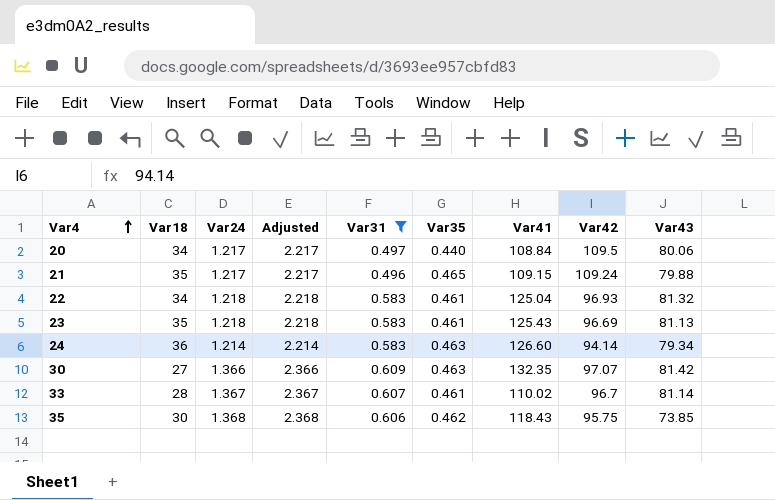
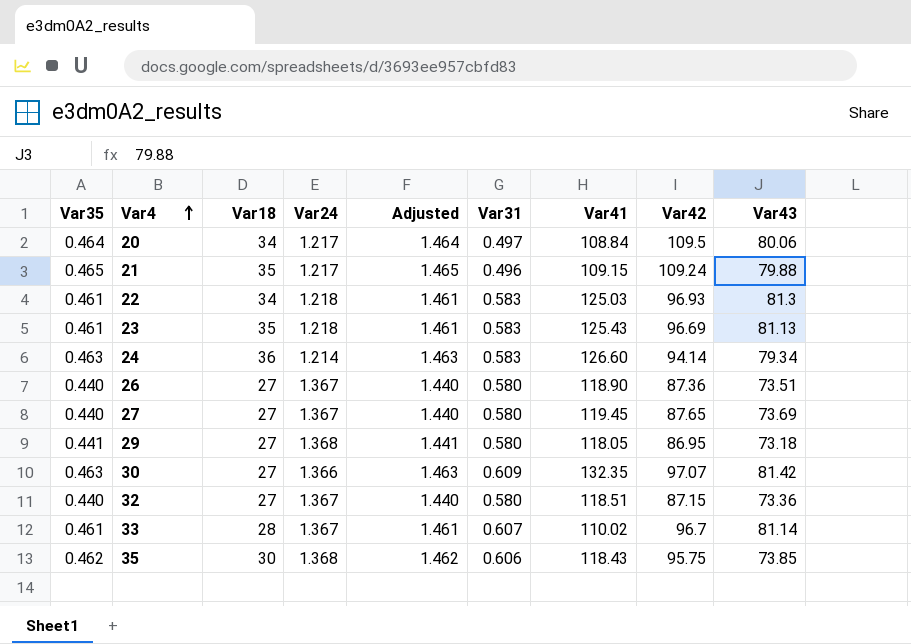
filter: Var31 != 0.580 -> none
column Var35 | position: 6 -> 1
column Adjusted | formula: [Var24] + 1 -> [Var35] + 1
20 | Var35: 0.440 -> 0.464
22 | Var41: 125.04 -> 125.03
22 | Var43: 81.32 -> 81.3

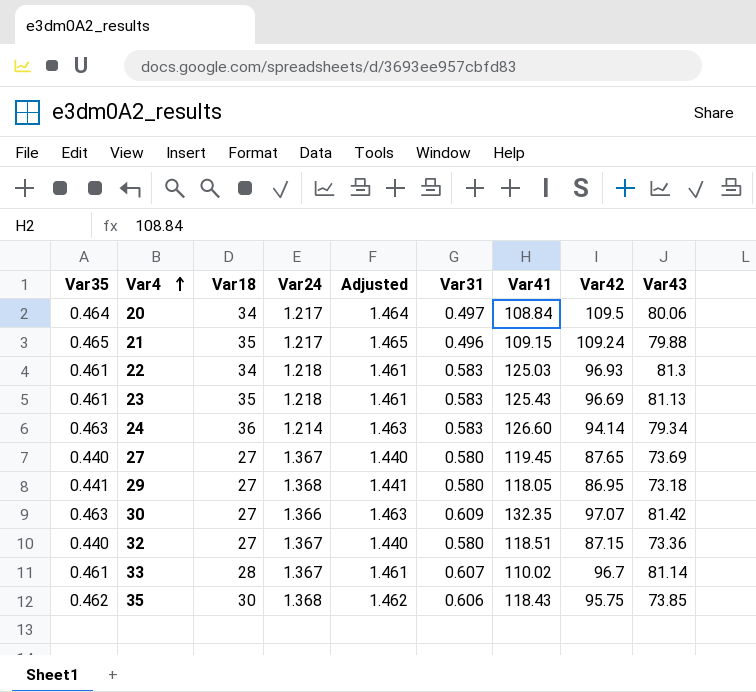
row 26: 0.440 | 27 | 1.367 | 1.440 | 0.580 | 118.90 | 87.36 | 73.51 -> none

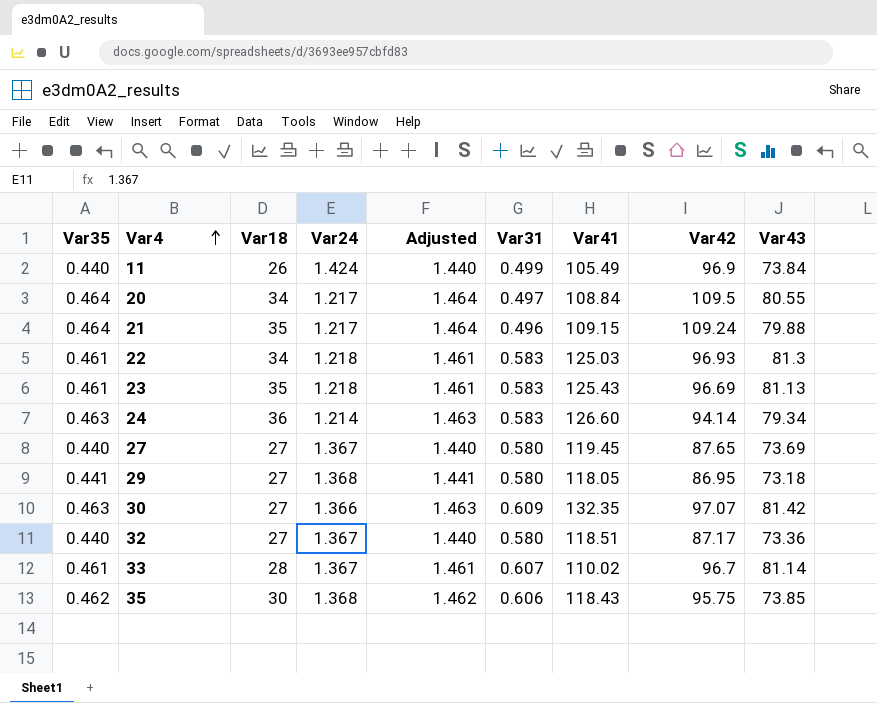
row 11: none -> 0.440 | 26 | 1.424 | 1.440 | 0.499 | 105.49 | 96.9 | 73.84
20 | Var43: 80.06 -> 80.55
21 | Var35: 0.465 -> 0.464
21 | Adjusted: 1.465 -> 1.464
32 | Var42: 87.15 -> 87.17

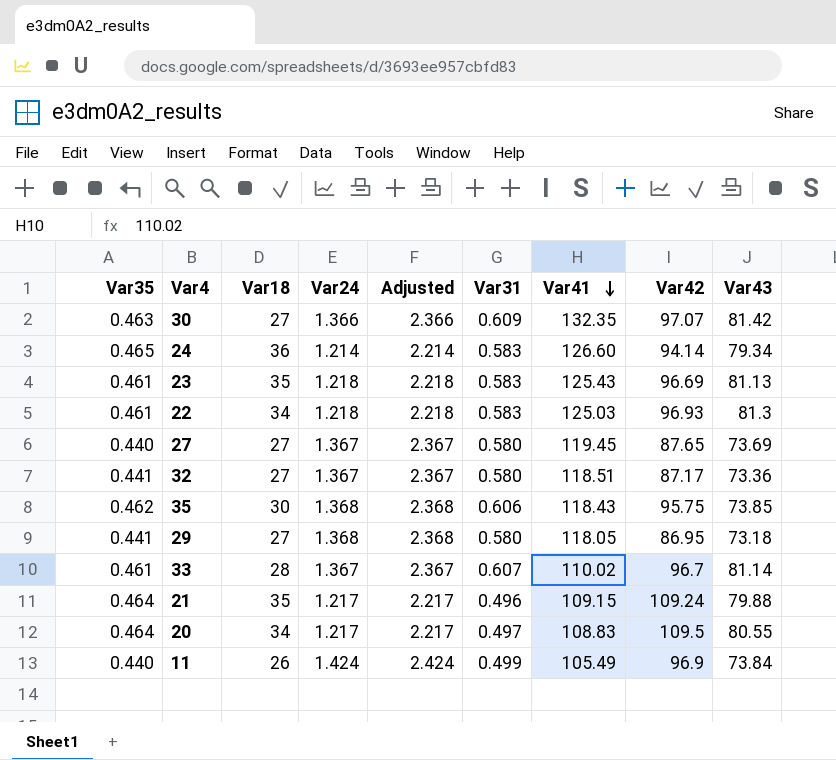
row order: Var4 ascending -> Var41 descending
column Adjusted | formula: [Var35] + 1 -> [Var24] + 1
24 | Var35: 0.463 -> 0.465
32 | Var35: 0.440 -> 0.441
20 | Var41: 108.84 -> 108.83

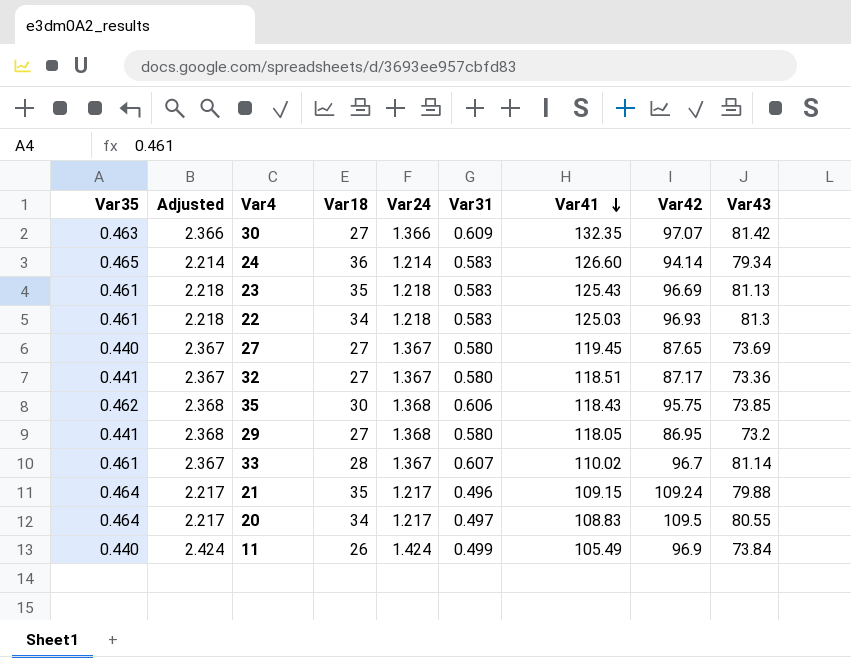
column Adjusted | position: 5 -> 2
29 | Var43: 73.18 -> 73.2

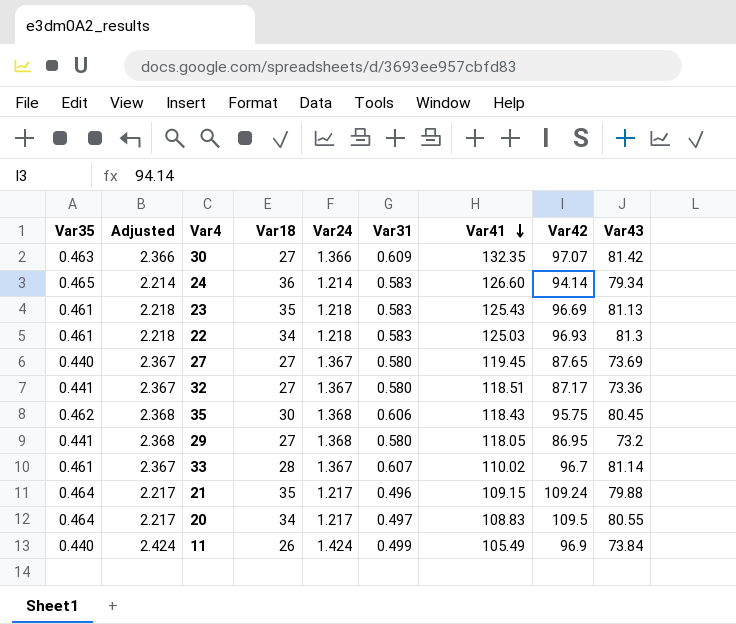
35 | Var43: 73.85 -> 80.45

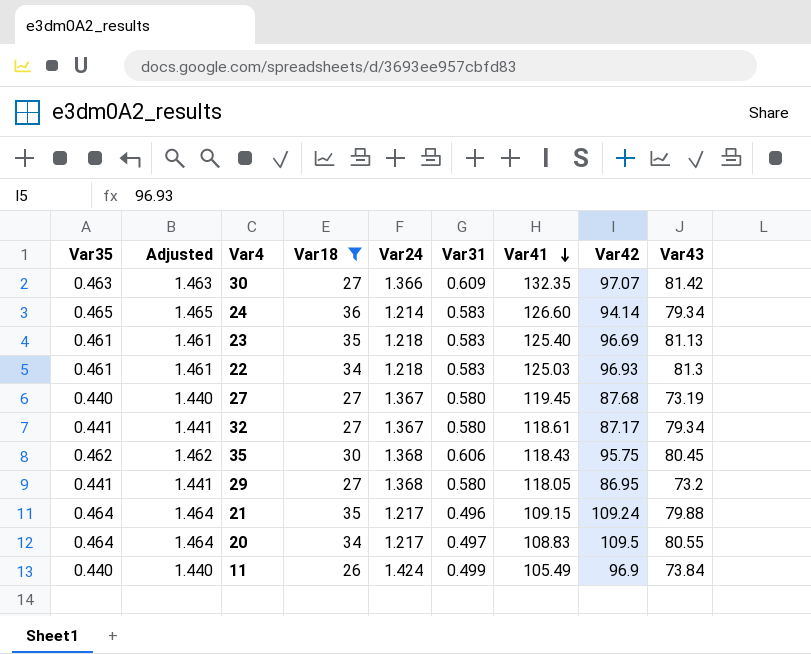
filter: none -> Var18 != 28
column Adjusted | formula: [Var24] + 1 -> [Var35] + 1
23 | Var41: 125.43 -> 125.40
27 | Var42: 87.65 -> 87.68
27 | Var43: 73.69 -> 73.19
32 | Var41: 118.51 -> 118.61
32 | Var43: 73.36 -> 79.34

